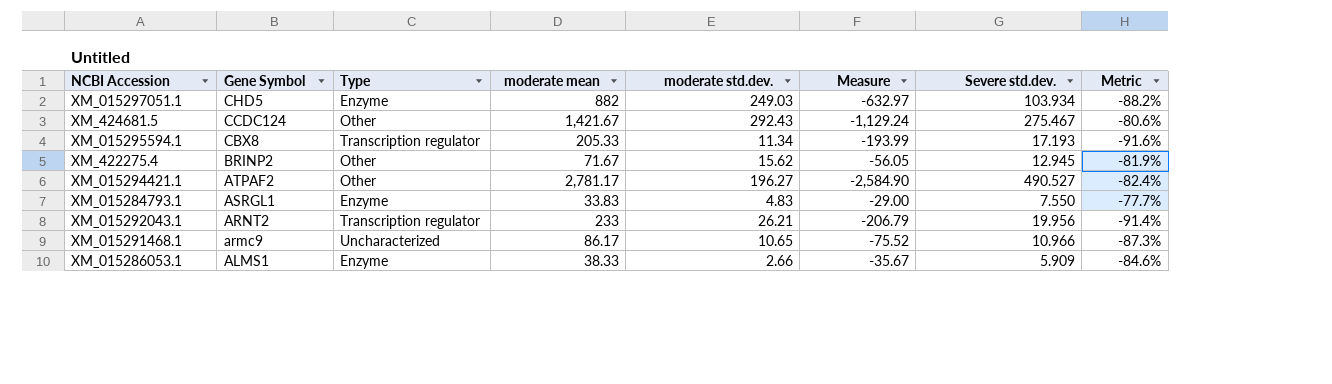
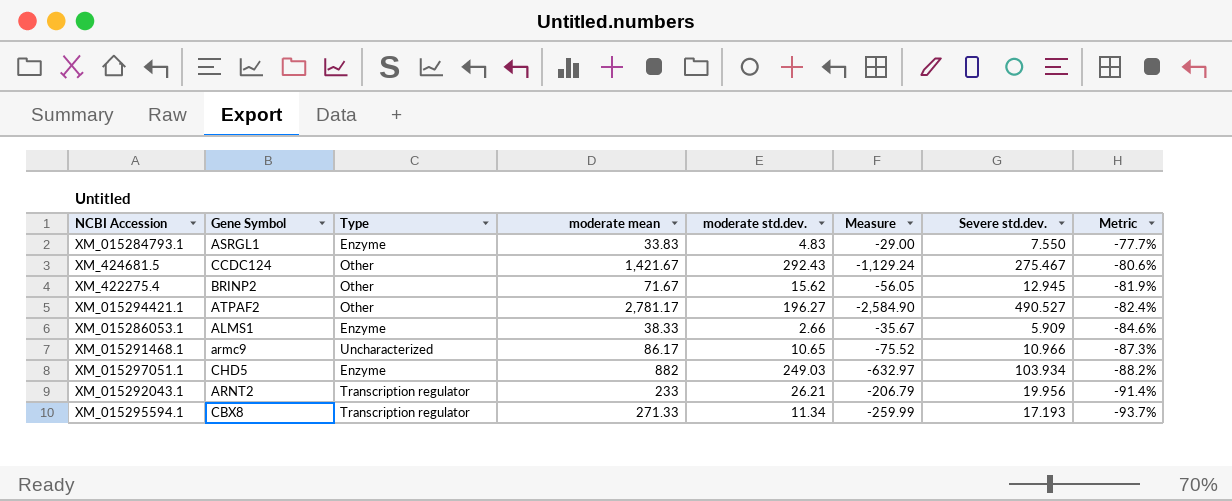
row order: Gene Symbol descending -> Metric descending
XM_015295594.1 | moderate mean: 205.33 -> 271.33
XM_015295594.1 | Measure: -193.99 -> -259.99
XM_015295594.1 | Metric: -91.6% -> -93.7%

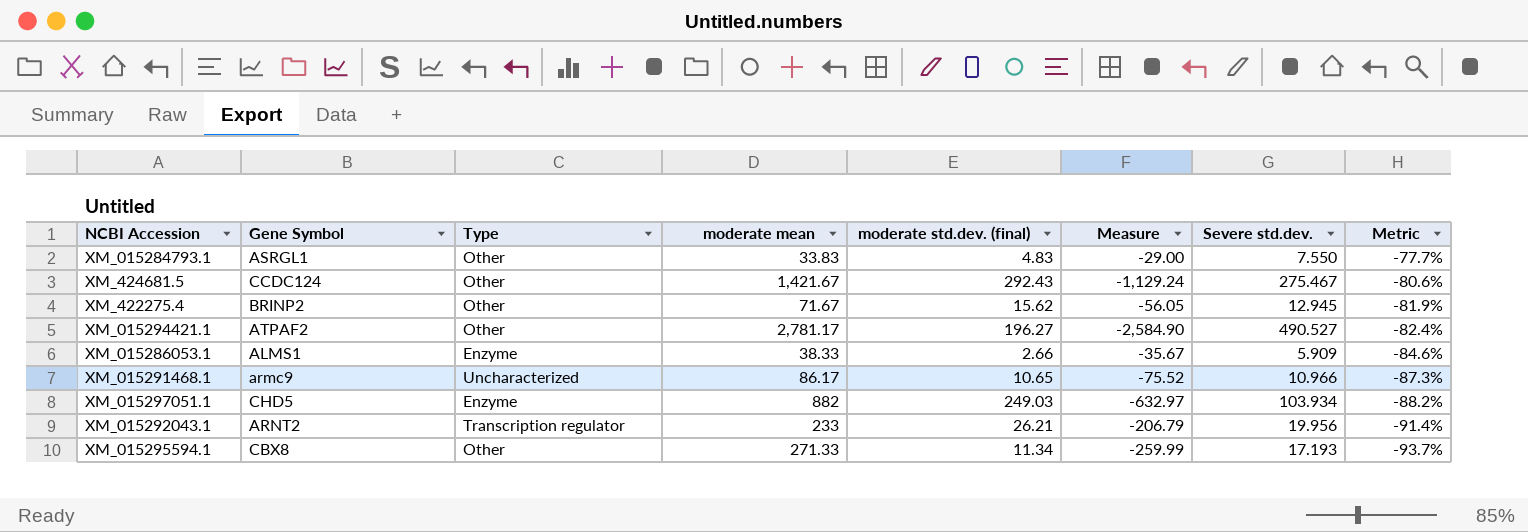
column name: moderate std.dev. -> moderate std.dev. (final)
XM_015284793.1 | Type: Enzyme -> Other
XM_015295594.1 | Type: Transcription regulator -> Other

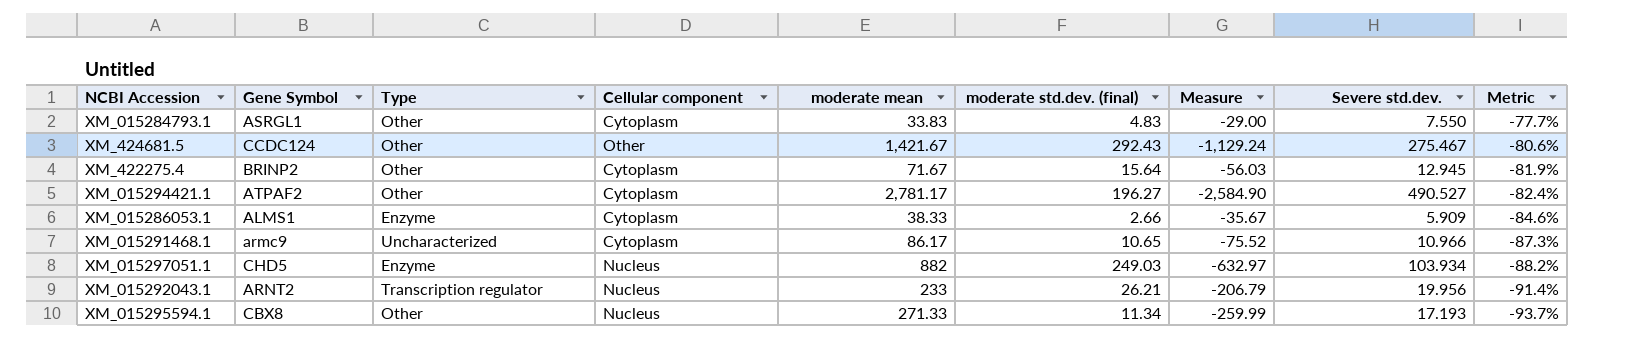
column Cellular component | position: none -> 4
XM_422275.4 | moderate std.dev. (final): 15.62 -> 15.64
XM_422275.4 | Measure: -56.05 -> -56.03

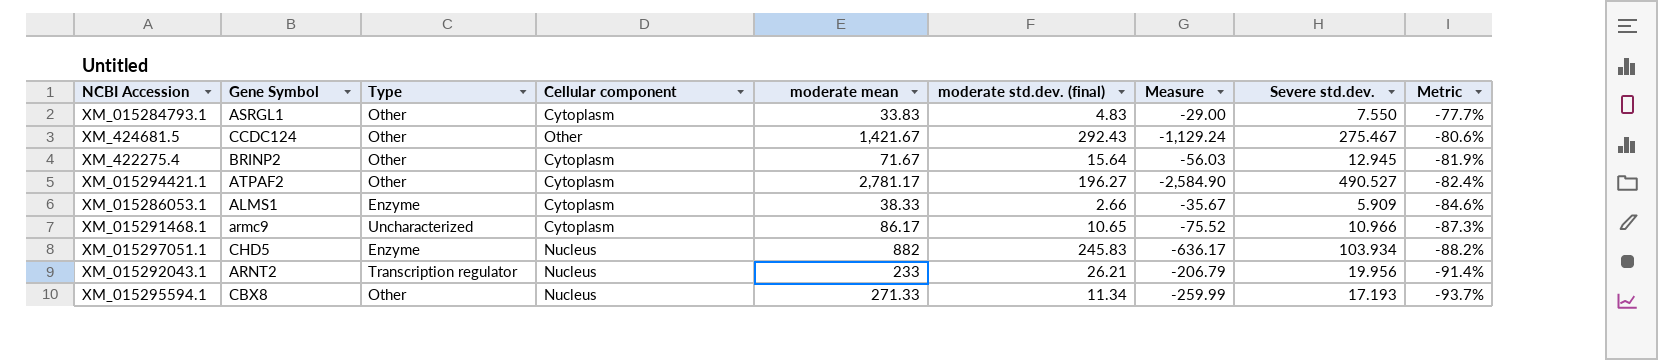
XM_015297051.1 | moderate std.dev. (final): 249.03 -> 245.83
XM_015297051.1 | Measure: -632.97 -> -636.17

